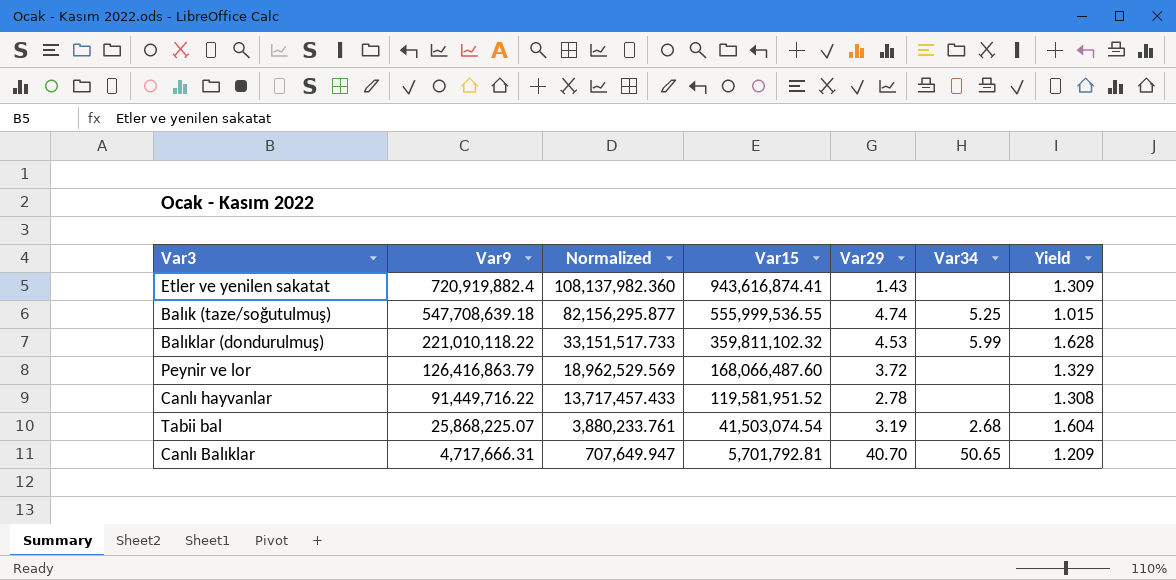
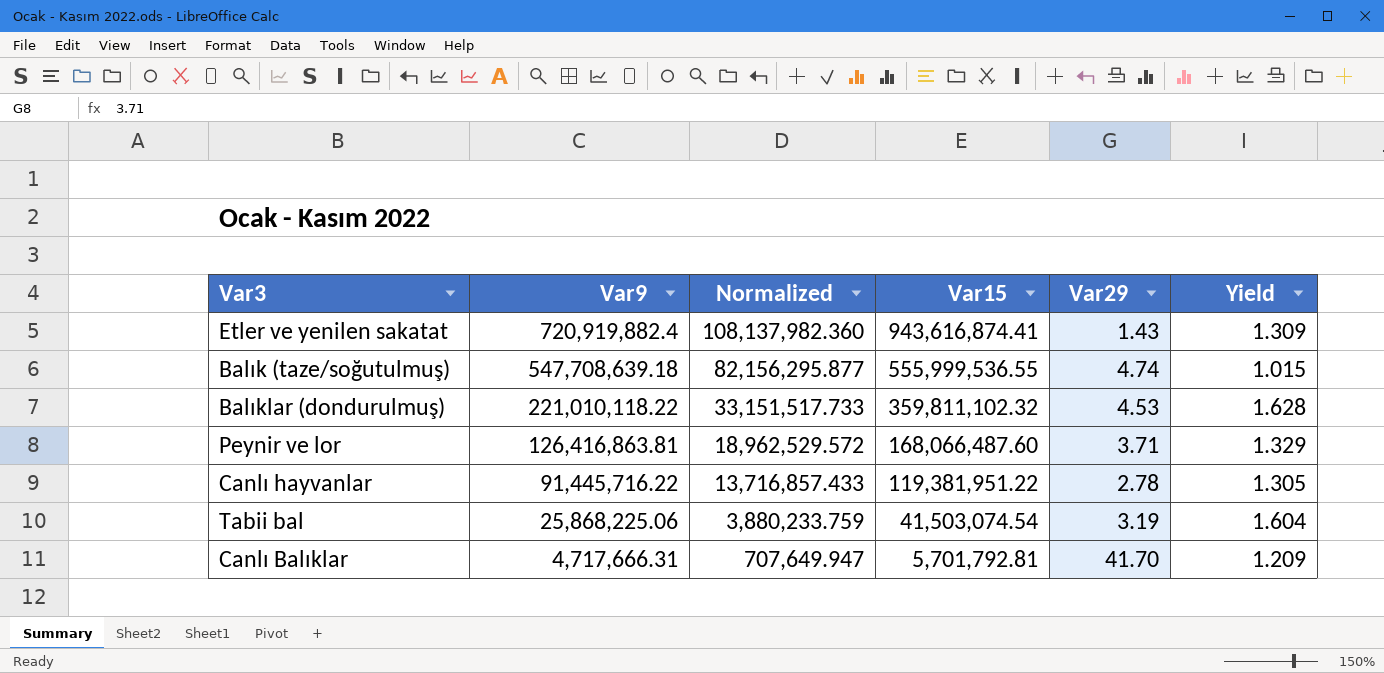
column Var34 | position: 6 -> none
Peynir ve lor | Var9: 126,416,863.79 -> 126,416,863.81
Peynir ve lor | Normalized: 18,962,529.569 -> 18,962,529.572
Peynir ve lor | Var29: 3.72 -> 3.71
Canlı hayvanlar | Var9: 91,449,716.22 -> 91,445,716.22
Canlı hayvanlar | Normalized: 13,717,457.433 -> 13,716,857.433
Canlı hayvanlar | Var15: 119,581,951.52 -> 119,381,951.22
Canlı hayvanlar | Yield: 1.308 -> 1.305
Tabii bal | Var9: 25,868,225.07 -> 25,868,225.06
Tabii bal | Normalized: 3,880,233.761 -> 3,880,233.759
Canlı Balıklar | Var29: 40.70 -> 41.70

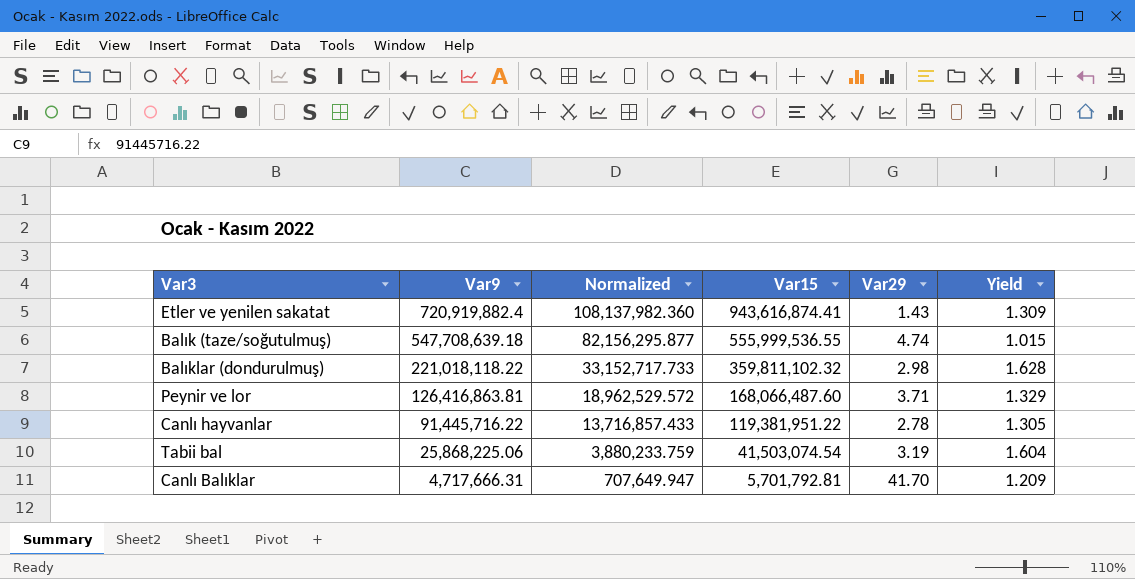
Balıklar (dondurulmuş) | Var9: 221,010,118.22 -> 221,018,118.22
Balıklar (dondurulmuş) | Normalized: 33,151,517.733 -> 33,152,717.733
Balıklar (dondurulmuş) | Var29: 4.53 -> 2.98

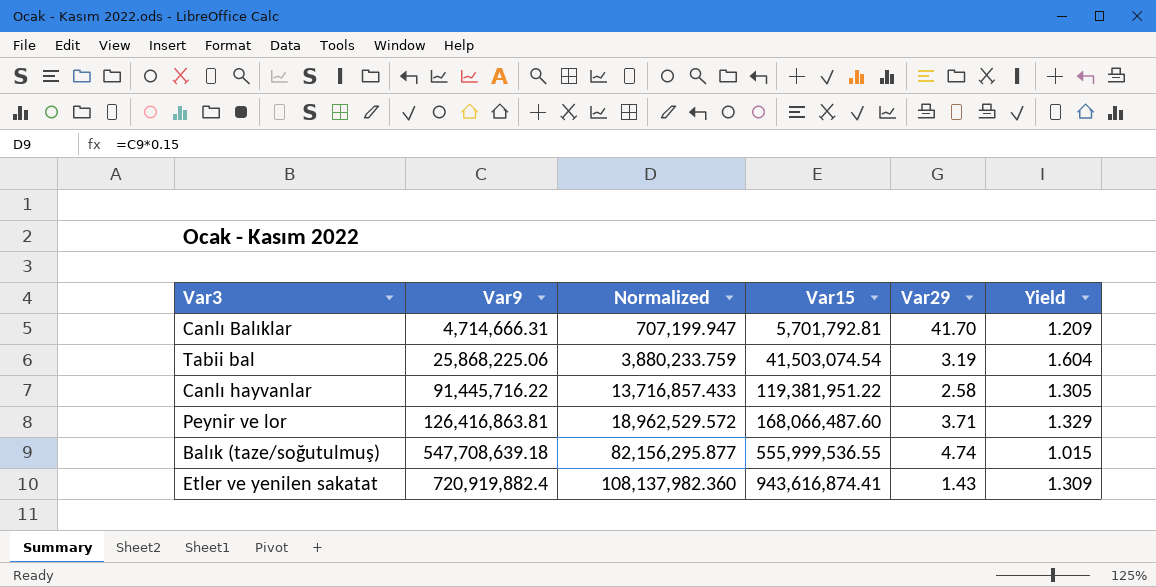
row order: Var9 descending -> Var9 ascending
row Balıklar (dondurulmuş): 221,018,118.22 | 33,152,717.733 | 359,811,102.32 | 2.98 | 1.628 -> none
Canlı Balıklar | Var9: 4,717,666.31 -> 4,714,666.31
Canlı Balıklar | Normalized: 707,649.947 -> 707,199.947
Canlı hayvanlar | Var29: 2.78 -> 2.58

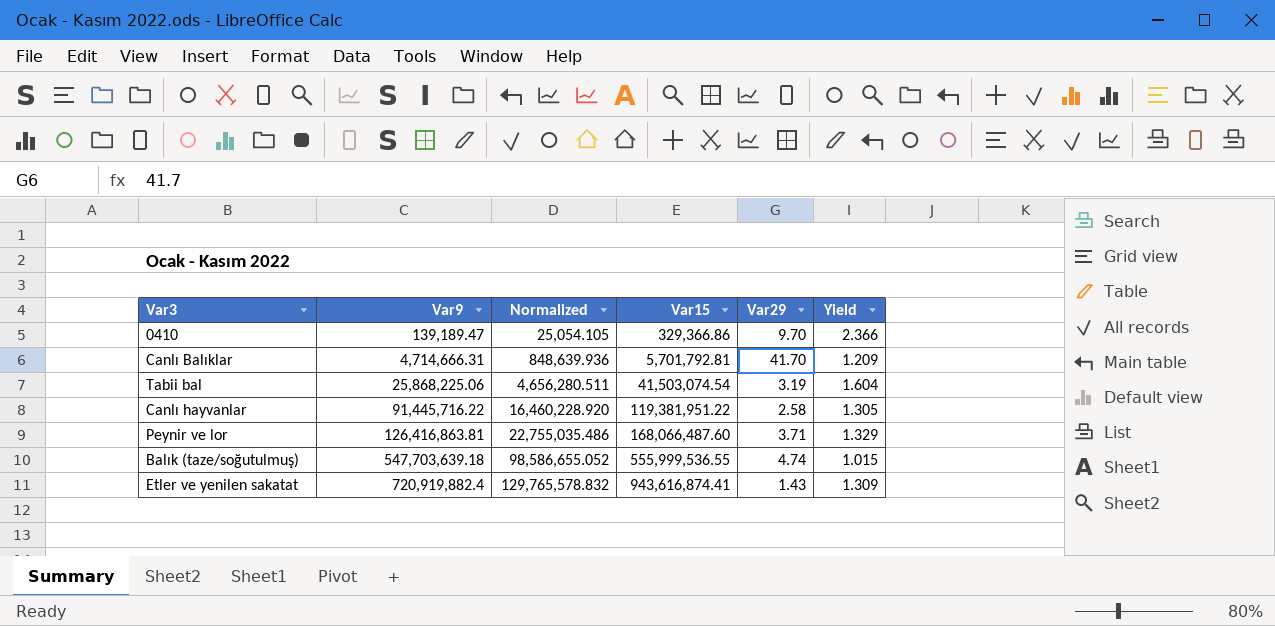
column Normalized | formula: [Var9] * 0.15 -> [Var9] * 0.18
row 0410: none -> 139,189.47 | 25,054.105 | 329,366.86 | 9.70 | 2.366
Balık (taze/soğutulmuş) | Var9: 547,708,639.18 -> 547,703,639.18

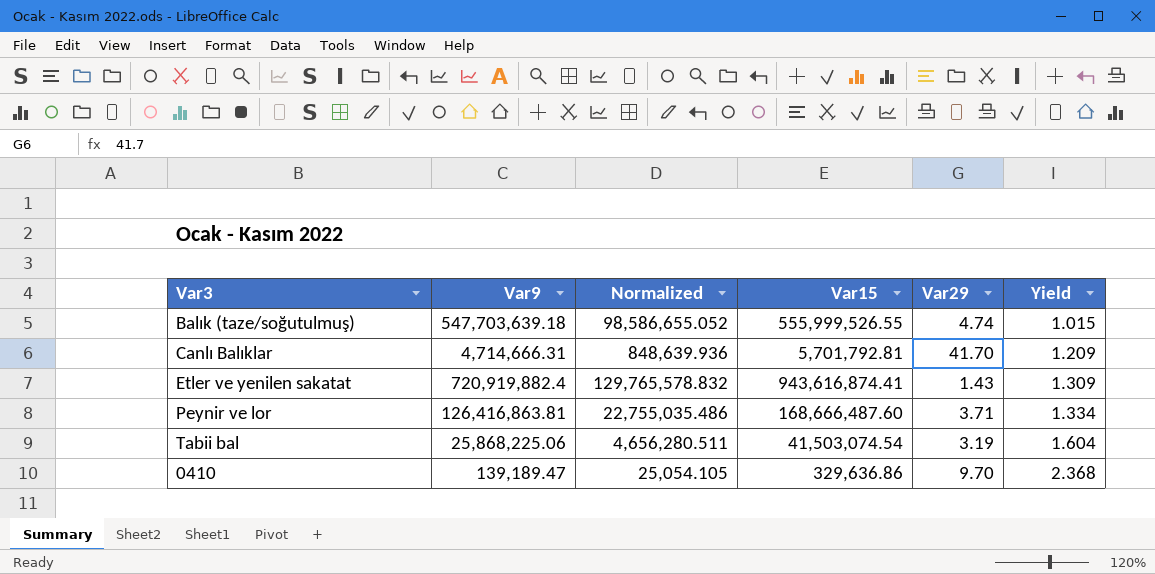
row order: Var9 ascending -> Yield ascending
row Canlı hayvanlar: 91,445,716.22 | 16,460,228.920 | 119,381,951.22 | 2.58 | 1.305 -> none
Balık (taze/soğutulmuş) | Var15: 555,999,536.55 -> 555,999,526.55
Peynir ve lor | Var15: 168,066,487.60 -> 168,666,487.60
Peynir ve lor | Yield: 1.329 -> 1.334
0410 | Var15: 329,366.86 -> 329,636.86
0410 | Yield: 2.366 -> 2.368

